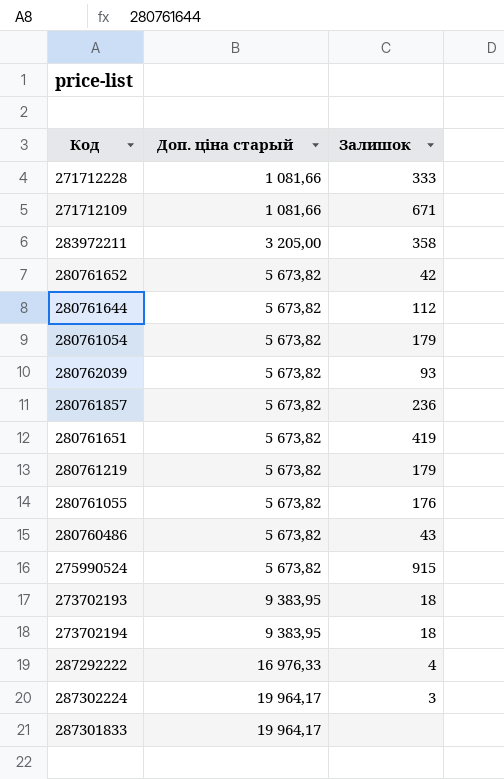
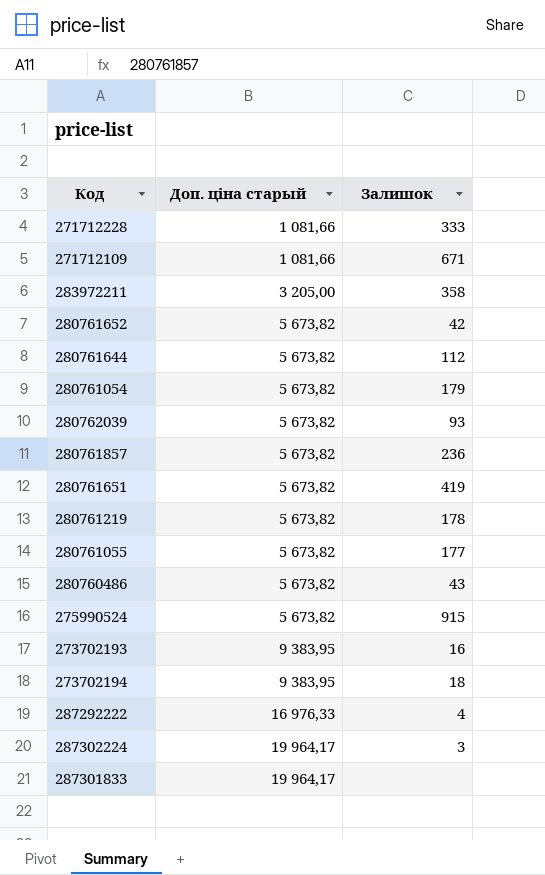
280761219 | Залишок: 179 -> 178
280761055 | Залишок: 176 -> 177
273702193 | Залишок: 18 -> 16

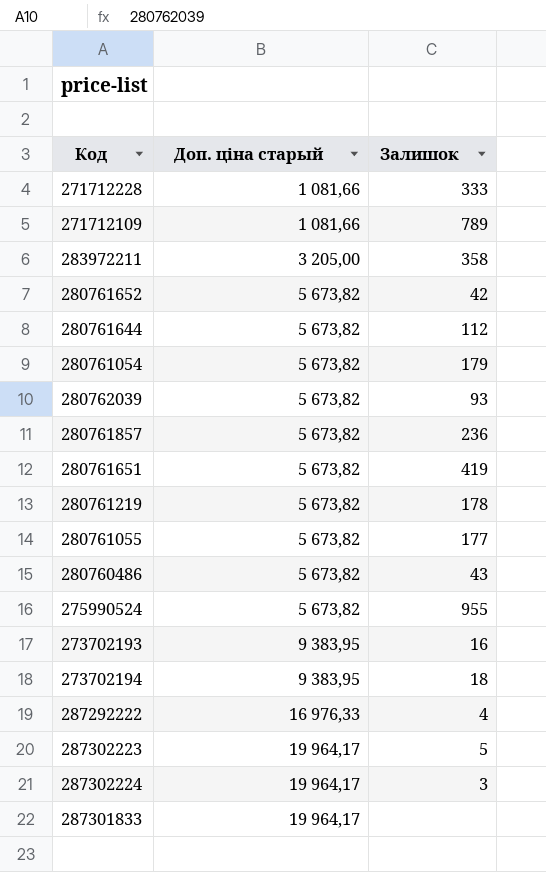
271712109 | Залишок: 671 -> 789
275990524 | Залишок: 915 -> 955
row 287302223: none -> 19 964,17 | 5

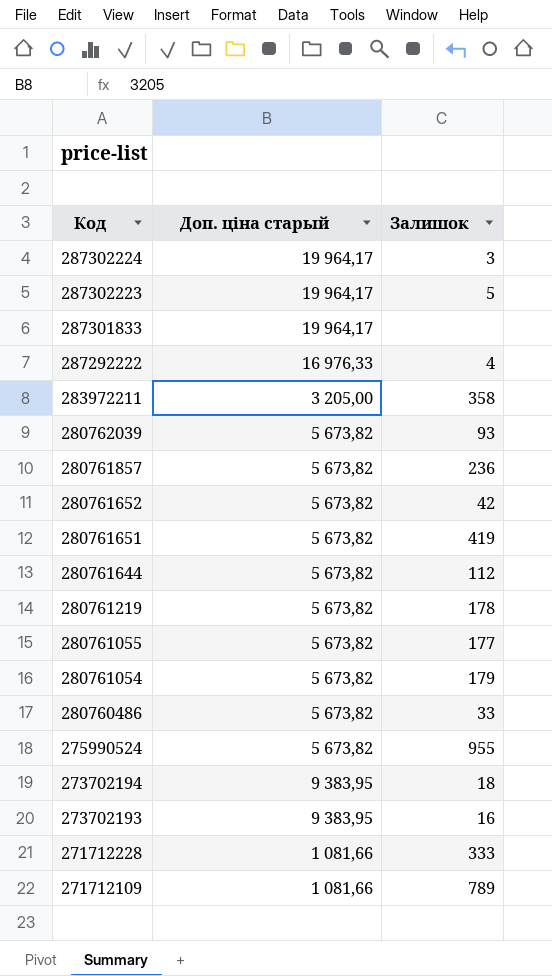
row order: Доп. ціна старый ascending -> Код descending
280760486 | Залишок: 43 -> 33

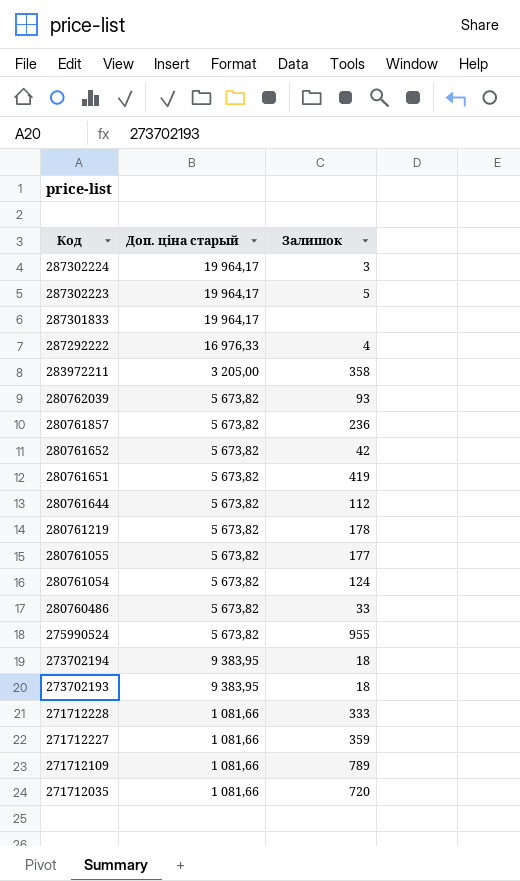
280761054 | Залишок: 179 -> 124
273702193 | Залишок: 16 -> 18
row 271712227: none -> 1 081,66 | 359
row 271712035: none -> 1 081,66 | 720

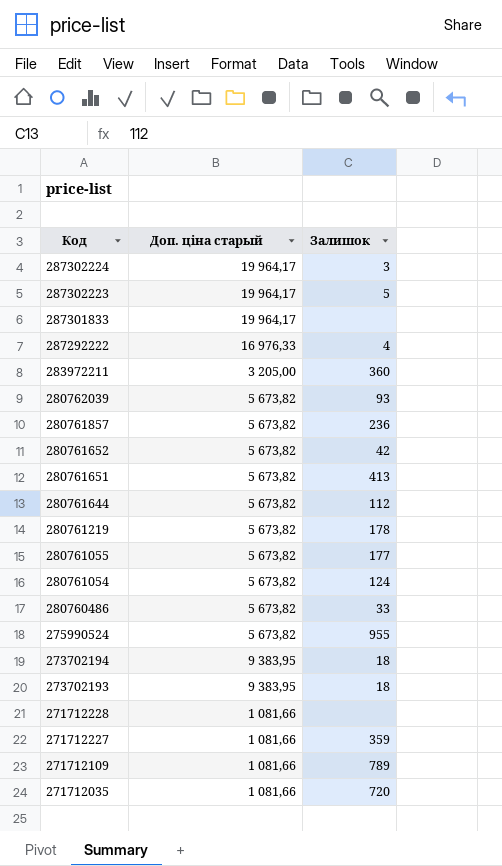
283972211 | Залишок: 358 -> 360
280761651 | Залишок: 419 -> 413
271712228 | Залишок: 333 -> none

